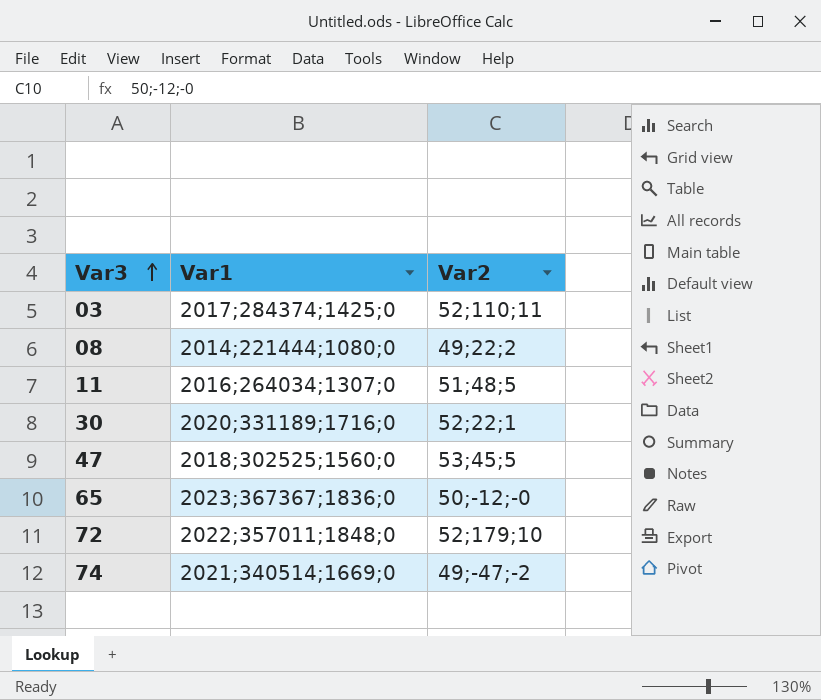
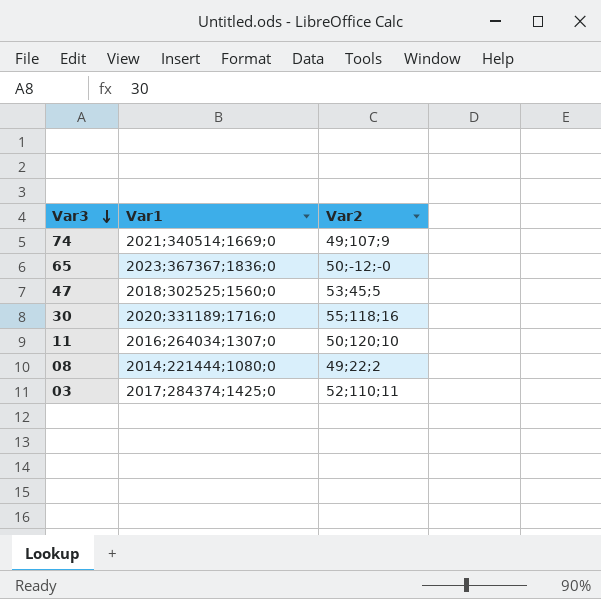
row order: Var3 ascending -> Var3 descending
row 72: 2022;357011;1848;0 | 52;179;10 -> none
74 | Var2: 49;-47;-2 -> 49;107;9
30 | Var2: 52;22;1 -> 55;118;16
11 | Var2: 51;48;5 -> 50;120;10

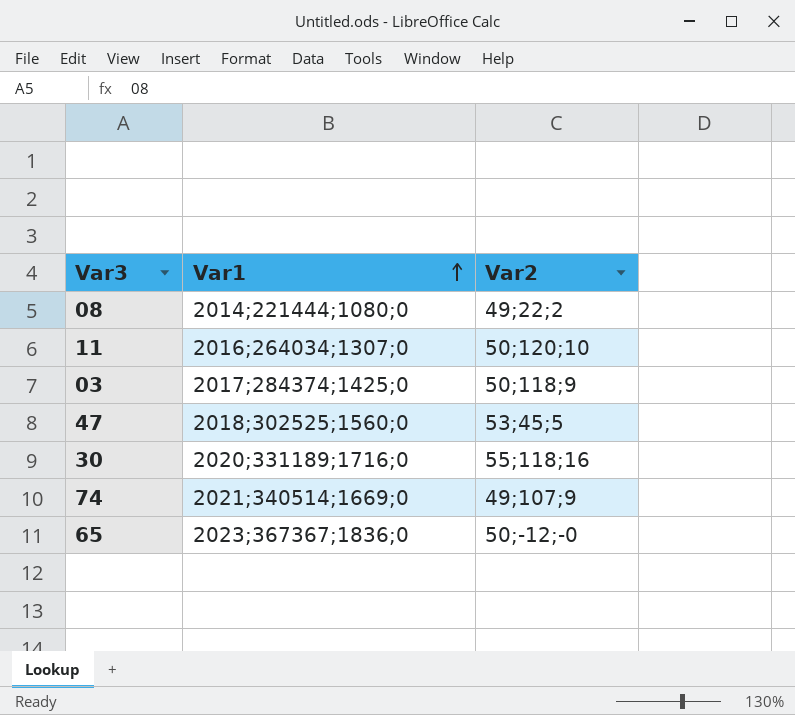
row order: Var3 descending -> Var1 ascending
03 | Var2: 52;110;11 -> 50;118;9

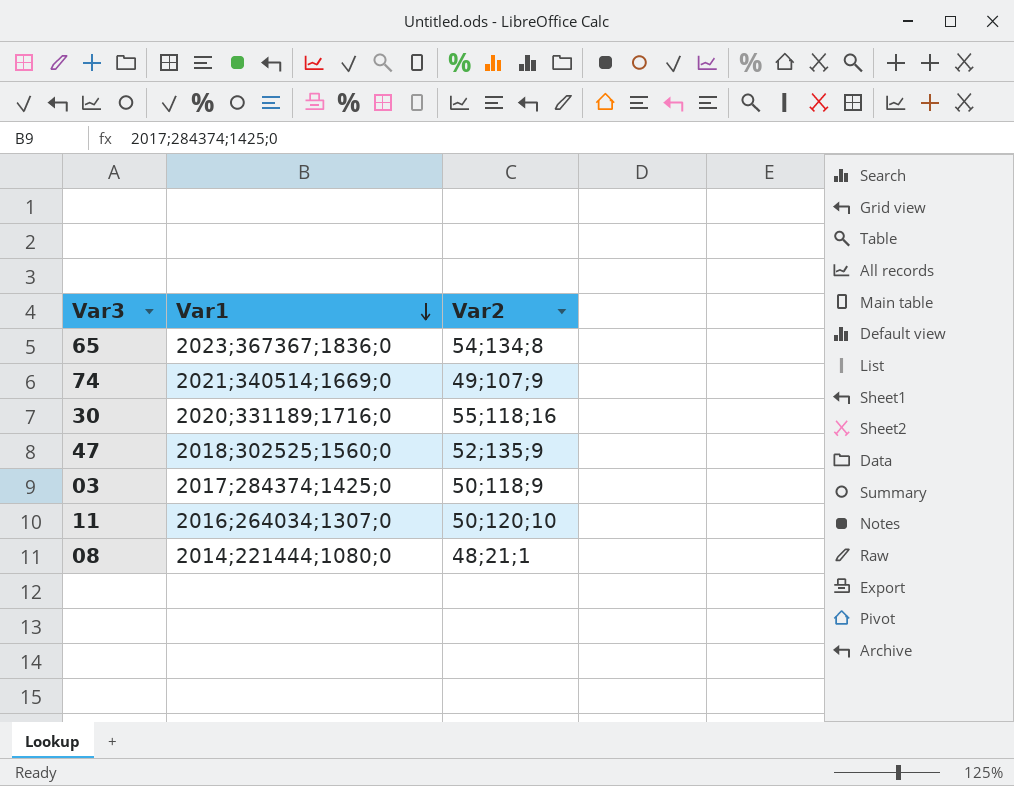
row order: Var1 ascending -> Var1 descending
65 | Var2: 50;-12;-0 -> 54;134;8
47 | Var2: 53;45;5 -> 52;135;9
08 | Var2: 49;22;2 -> 48;21;1

